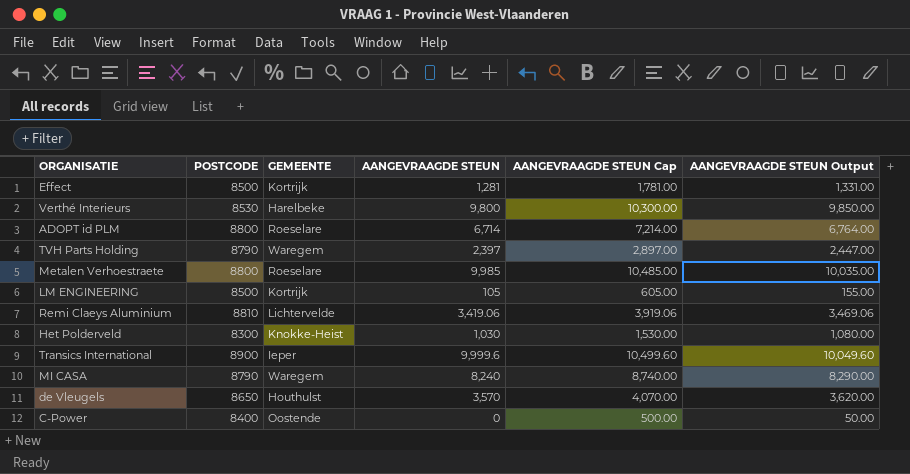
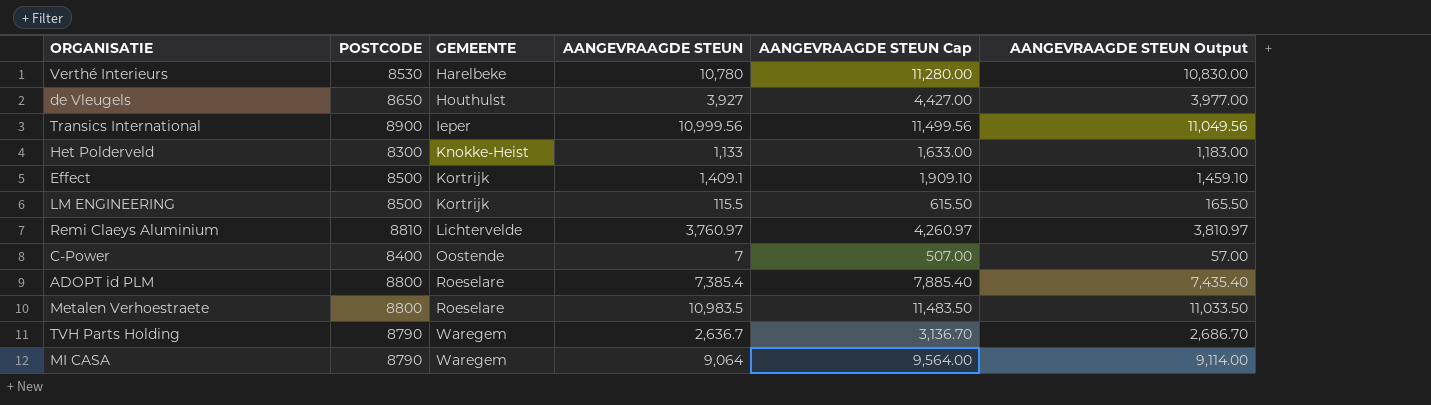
row order: none -> GEMEENTE ascending
Verthé Interieurs | AANGEVRAAGDE STEUN: 9,800 -> 10,780
Verthé Interieurs | AANGEVRAAGDE STEUN Cap: 10,300.00 -> 11,280.00
Verthé Interieurs | AANGEVRAAGDE STEUN Output: 9,850.00 -> 10,830.00
de Vleugels | AANGEVRAAGDE STEUN: 3,570 -> 3,927
de Vleugels | AANGEVRAAGDE STEUN Cap: 4,070.00 -> 4,427.00
de Vleugels | AANGEVRAAGDE STEUN Output: 3,620.00 -> 3,977.00
Transics International | AANGEVRAAGDE STEUN: 9,999.6 -> 10,999.56
Transics International | AANGEVRAAGDE STEUN Cap: 10,499.60 -> 11,499.56
Transics International | AANGEVRAAGDE STEUN Output: 10,049.60 -> 11,049.56
Het Polderveld | AANGEVRAAGDE STEUN: 1,030 -> 1,133
Het Polderveld | AANGEVRAAGDE STEUN Cap: 1,530.00 -> 1,633.00
Het Polderveld | AANGEVRAAGDE STEUN Output: 1,080.00 -> 1,183.00
Effect | AANGEVRAAGDE STEUN: 1,281 -> 1,409.1
Effect | AANGEVRAAGDE STEUN Cap: 1,781.00 -> 1,909.10
Effect | AANGEVRAAGDE STEUN Output: 1,331.00 -> 1,459.10
LM ENGINEERING | AANGEVRAAGDE STEUN: 105 -> 115.5
LM ENGINEERING | AANGEVRAAGDE STEUN Cap: 605.00 -> 615.50
LM ENGINEERING | AANGEVRAAGDE STEUN Output: 155.00 -> 165.50
Remi Claeys Aluminium | AANGEVRAAGDE STEUN: 3,419.06 -> 3,760.97
Remi Claeys Aluminium | AANGEVRAAGDE STEUN Cap: 3,919.06 -> 4,260.97
Remi Claeys Aluminium | AANGEVRAAGDE STEUN Output: 3,469.06 -> 3,810.97
C-Power | AANGEVRAAGDE STEUN: 0 -> 7
C-Power | AANGEVRAAGDE STEUN Cap: 500.00 -> 507.00
C-Power | AANGEVRAAGDE STEUN Output: 50.00 -> 57.00
ADOPT id PLM | AANGEVRAAGDE STEUN: 6,714 -> 7,385.4
ADOPT id PLM | AANGEVRAAGDE STEUN Cap: 7,214.00 -> 7,885.40
ADOPT id PLM | AANGEVRAAGDE STEUN Output: 6,764.00 -> 7,435.40
Metalen Verhoestraete | AANGEVRAAGDE STEUN: 9,985 -> 10,983.5
Metalen Verhoestraete | AANGEVRAAGDE STEUN Cap: 10,485.00 -> 11,483.50
Metalen Verhoestraete | AANGEVRAAGDE STEUN Output: 10,035.00 -> 11,033.50
TVH Parts Holding | AANGEVRAAGDE STEUN: 2,397 -> 2,636.7
TVH Parts Holding | AANGEVRAAGDE STEUN Cap: 2,897.00 -> 3,136.70
TVH Parts Holding | AANGEVRAAGDE STEUN Output: 2,447.00 -> 2,686.70
MI CASA | AANGEVRAAGDE STEUN: 8,240 -> 9,064
MI CASA | AANGEVRAAGDE STEUN Cap: 8,740.00 -> 9,564.00
MI CASA | AANGEVRAAGDE STEUN Output: 8,290.00 -> 9,114.00

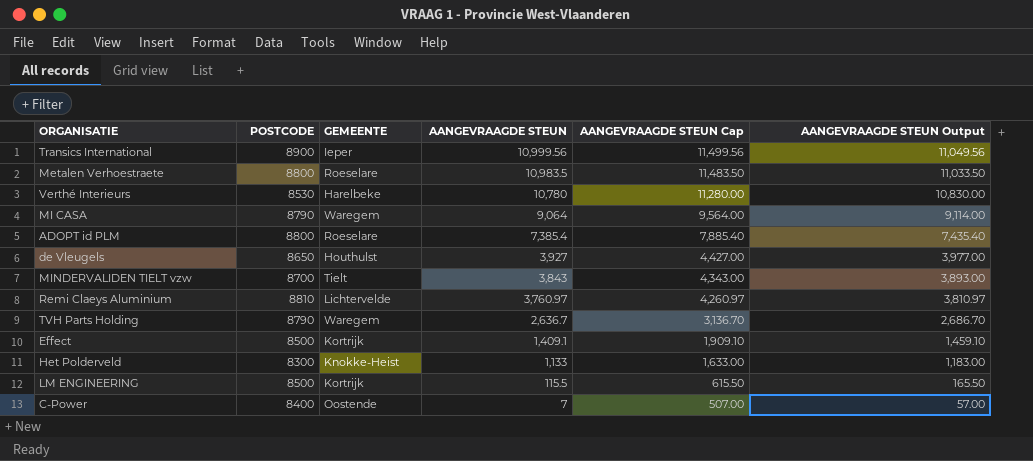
row order: GEMEENTE ascending -> AANGEVRAAGDE STEUN descending
row MINDERVALIDEN TIELT vzw: none -> 8700 | Tielt | 3,843 | 4,343.00 | 3,893.00

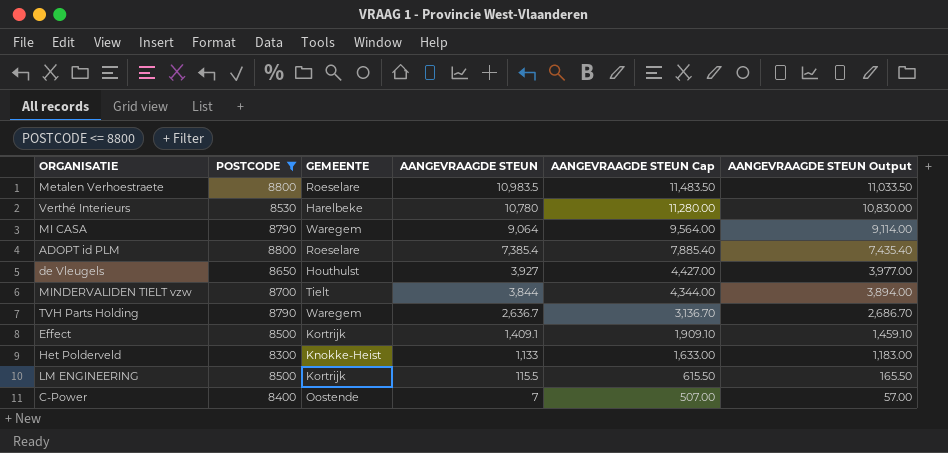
filter: none -> POSTCODE <= 8800
MINDERVALIDEN TIELT vzw | AANGEVRAAGDE STEUN: 3,843 -> 3,844
MINDERVALIDEN TIELT vzw | AANGEVRAAGDE STEUN Cap: 4,343.00 -> 4,344.00
MINDERVALIDEN TIELT vzw | AANGEVRAAGDE STEUN Output: 3,893.00 -> 3,894.00

